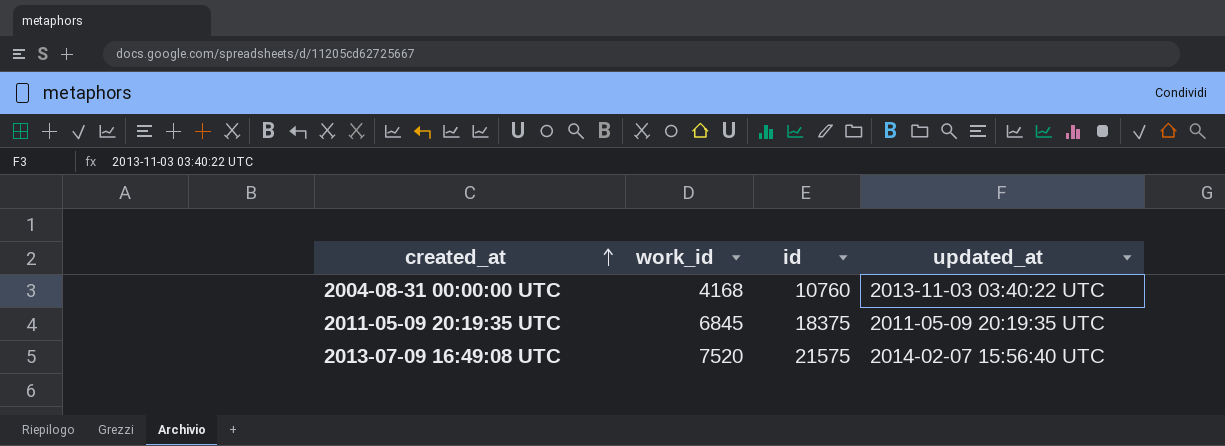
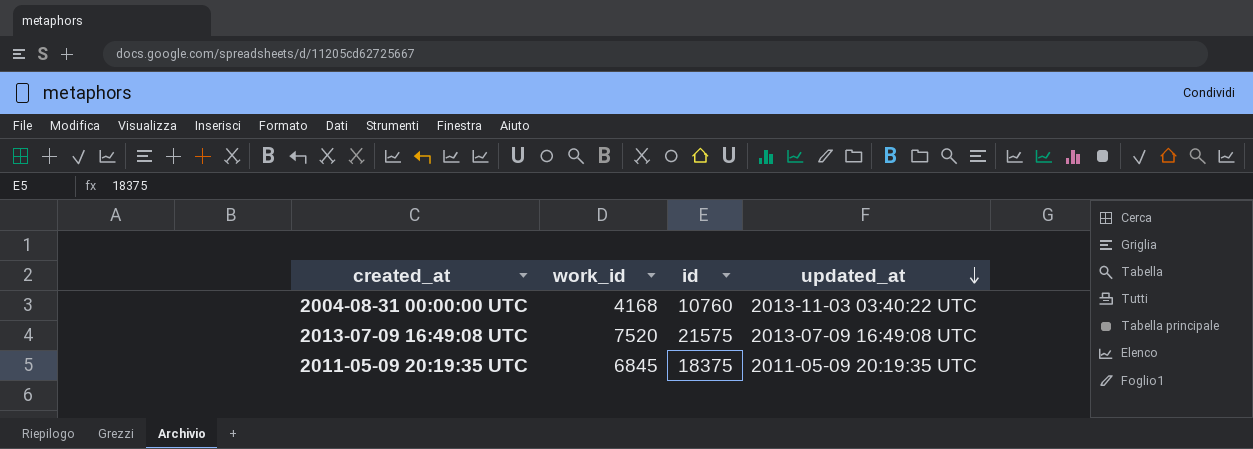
row order: created_at ascending -> updated_at descending
2013-07-09 16:49:08 UTC | updated_at: 2014-02-07 15:56:40 UTC -> 2013-07-09 16:49:08 UTC

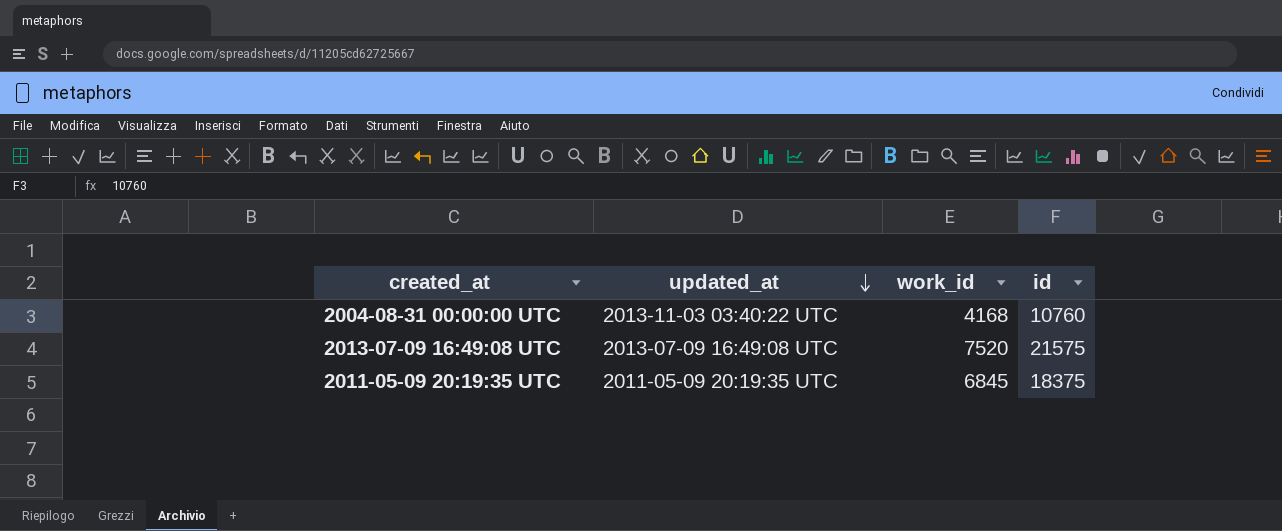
column updated_at | position: 4 -> 2

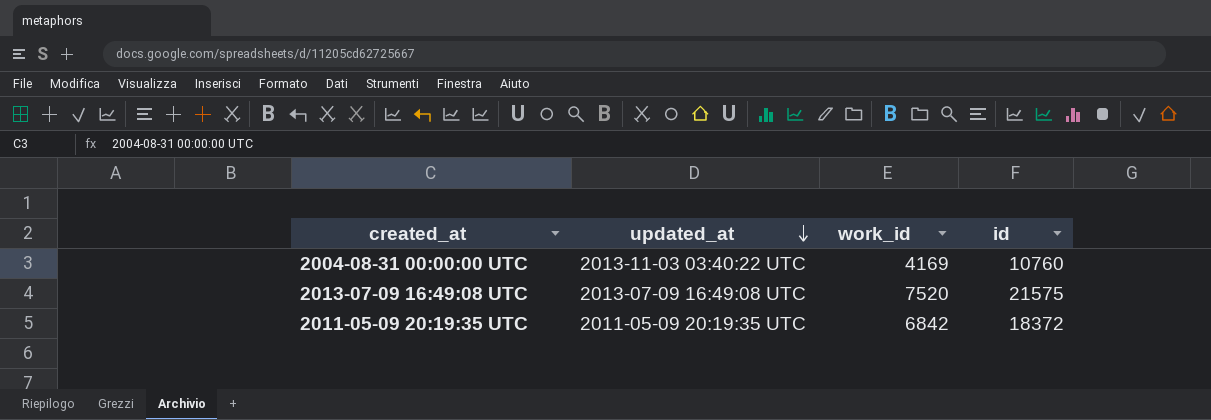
2004-08-31 00:00:00 UTC | work_id: 4168 -> 4169
2011-05-09 20:19:35 UTC | work_id: 6845 -> 6842
2011-05-09 20:19:35 UTC | id: 18375 -> 18372

